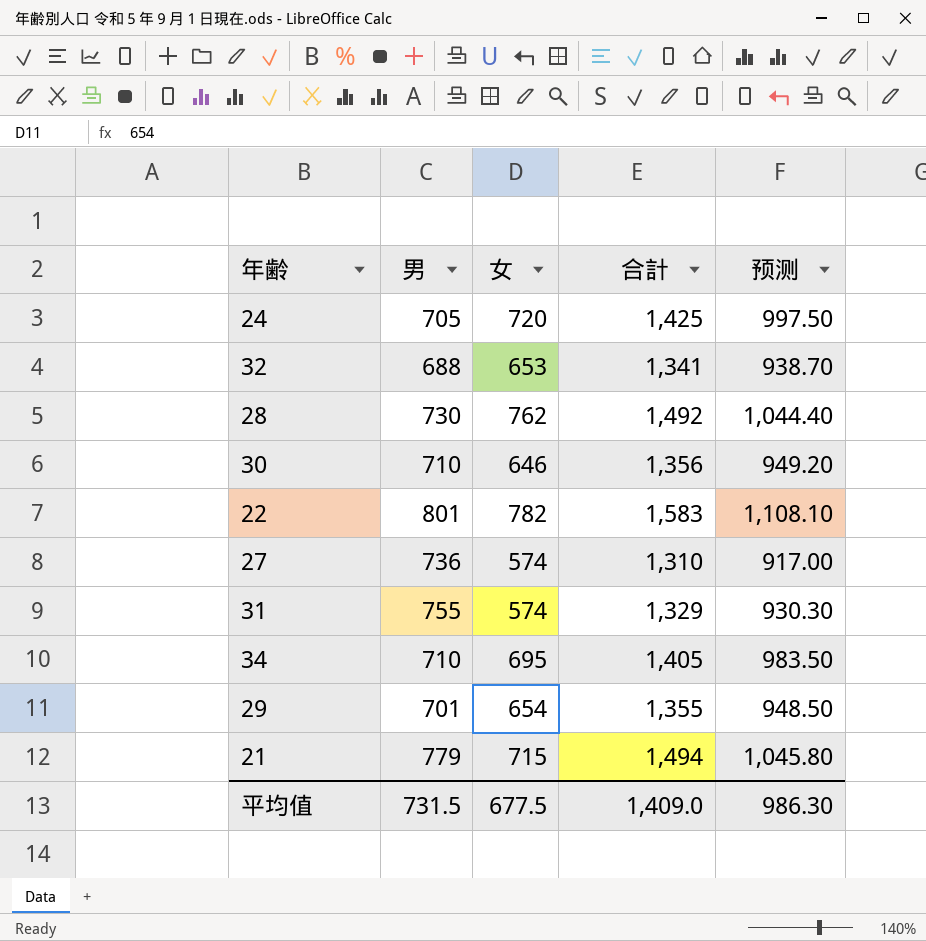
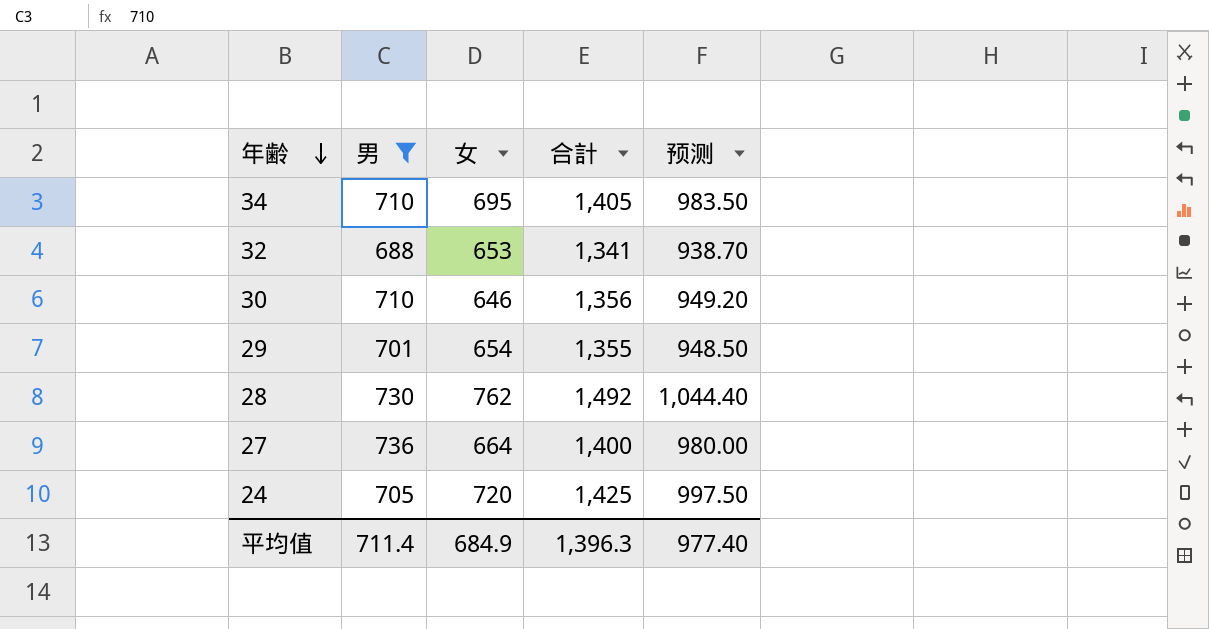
filter: none -> 男 <= 736
row order: none -> 年齢 descending
27 | 女: 574 -> 664
27 | 合計: 1,310 -> 1,400
27 | 预测: 917.00 -> 980.00
平均值 | 男: 731.5 -> 711.4
平均值 | 女: 677.5 -> 684.9
平均值 | 合計: 1,409.0 -> 1,396.3
平均值 | 预测: 986.30 -> 977.40

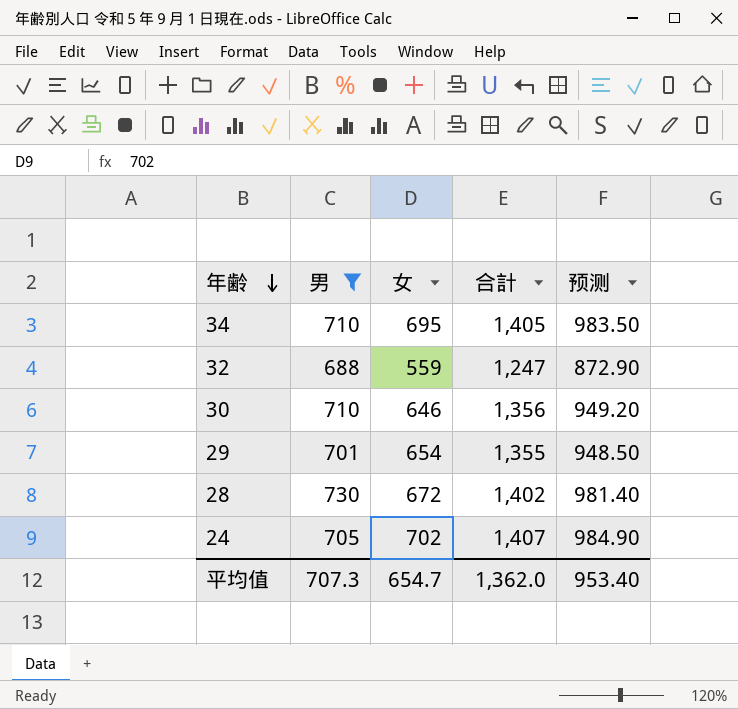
row 27: 736 | 664 | 1,400 | 980.00 -> none
32 | 女: 653 -> 559
32 | 合計: 1,341 -> 1,247
32 | 预测: 938.70 -> 872.90
28 | 女: 762 -> 672
28 | 合計: 1,492 -> 1,402
28 | 预测: 1,044.40 -> 981.40
24 | 女: 720 -> 702
24 | 合計: 1,425 -> 1,407
24 | 预测: 997.50 -> 984.90
平均值 | 男: 711.4 -> 707.3
平均值 | 女: 684.9 -> 654.7
平均值 | 合計: 1,396.3 -> 1,362.0
平均值 | 预测: 977.40 -> 953.40

